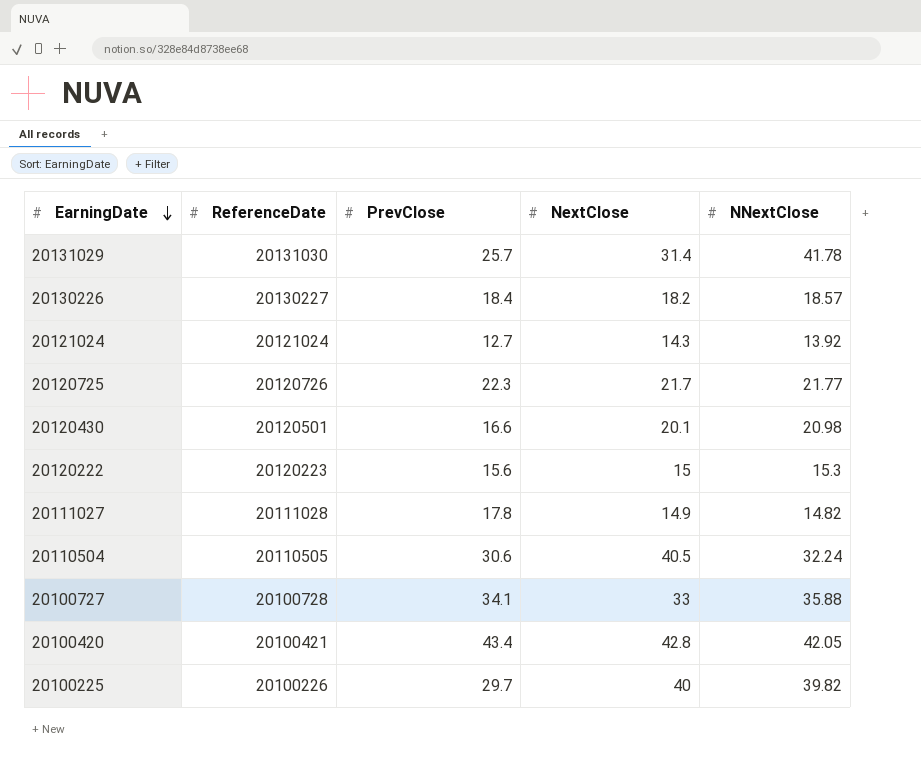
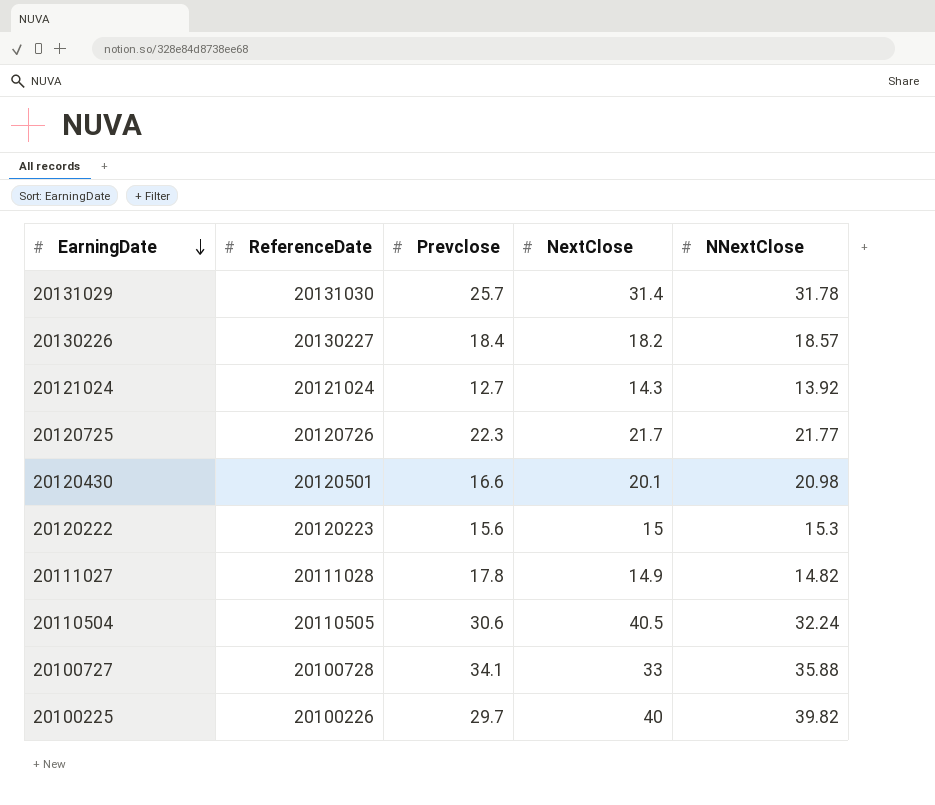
column name: PrevClose -> Prevclose
row 20100420: 20100421 | 43.4 | 42.8 | 42.05 -> none
20131029 | NNextClose: 41.78 -> 31.78

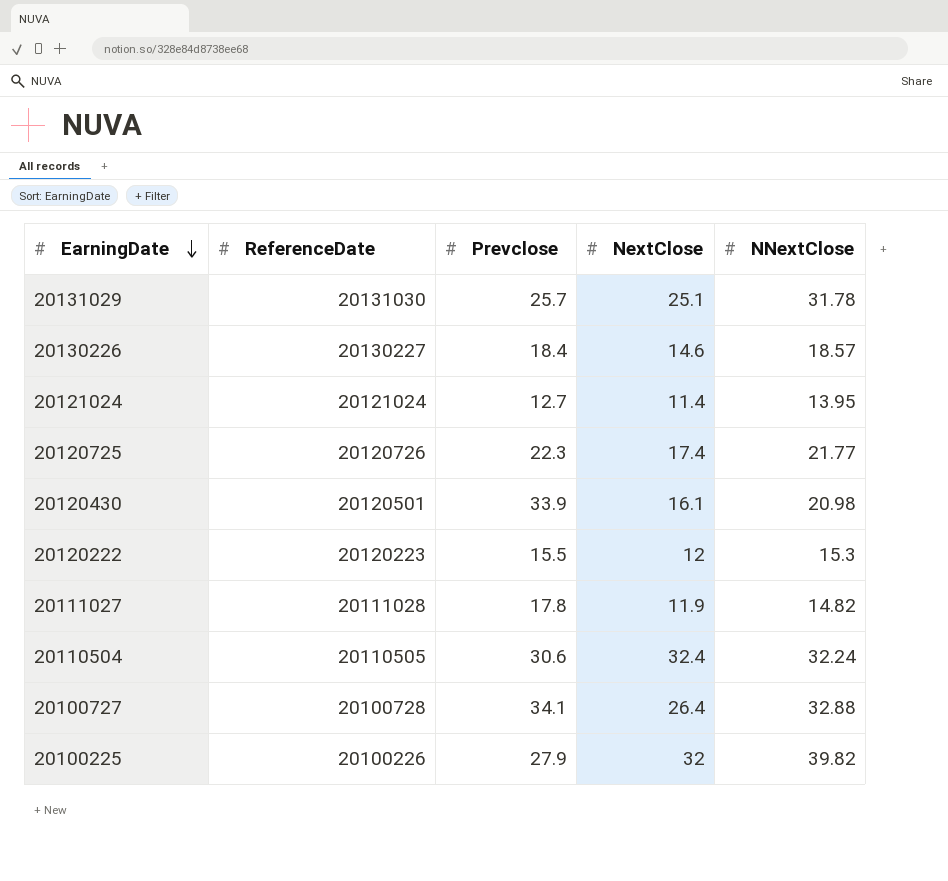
20131029 | NextClose: 31.4 -> 25.1
20130226 | NextClose: 18.2 -> 14.6
20121024 | NextClose: 14.3 -> 11.4
20121024 | NNextClose: 13.92 -> 13.95
20120725 | NextClose: 21.7 -> 17.4
20120430 | Prevclose: 16.6 -> 33.9
20120430 | NextClose: 20.1 -> 16.1
20120222 | Prevclose: 15.6 -> 15.5
20120222 | NextClose: 15 -> 12
20111027 | NextClose: 14.9 -> 11.9
20110504 | NextClose: 40.5 -> 32.4
20100727 | NextClose: 33 -> 26.4
20100727 | NNextClose: 35.88 -> 32.88
20100225 | Prevclose: 29.7 -> 27.9
20100225 | NextClose: 40 -> 32

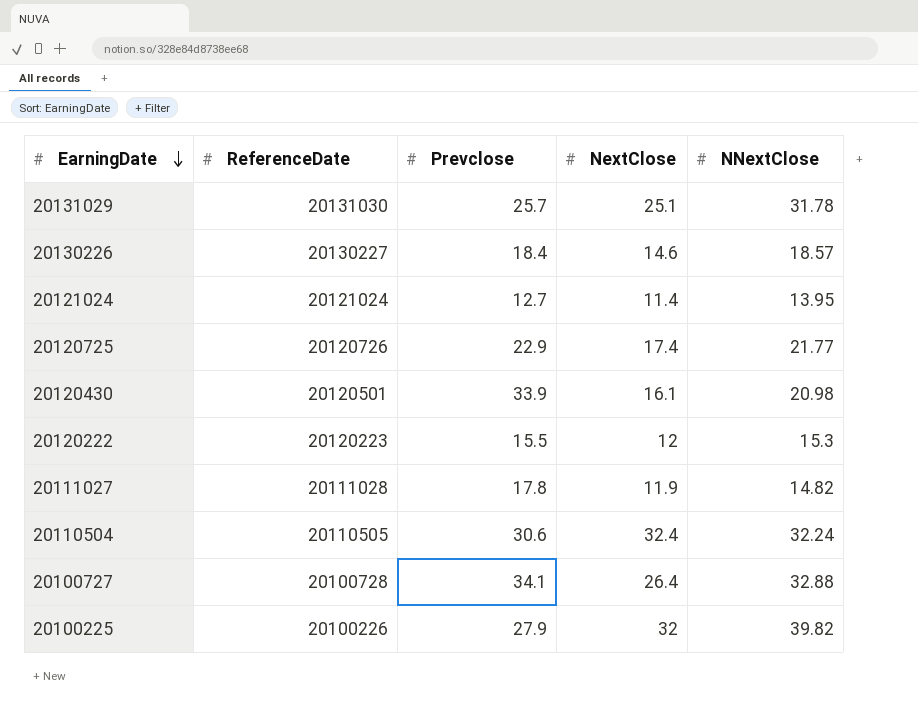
20120725 | Prevclose: 22.3 -> 22.9

